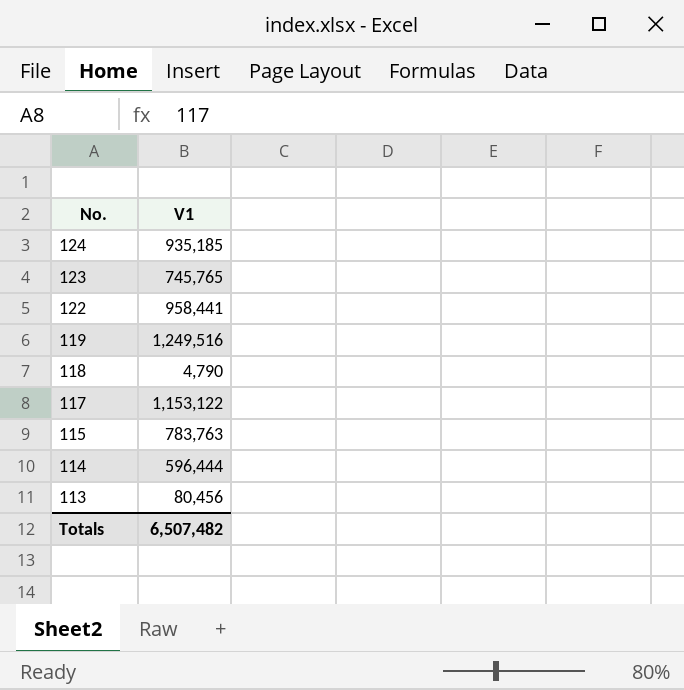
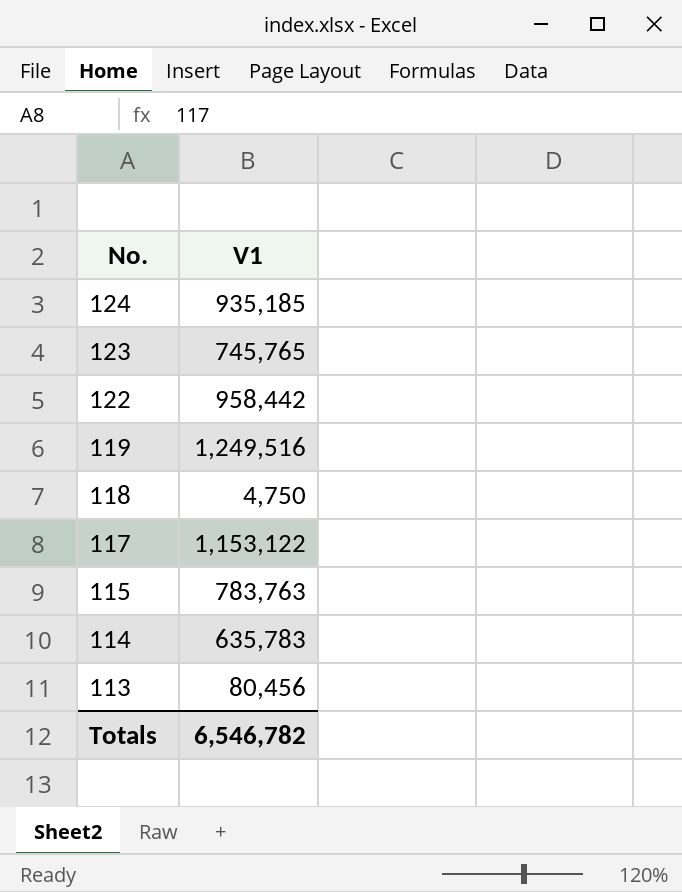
122 | V1: 958,441 -> 958,442
118 | V1: 4,790 -> 4,750
114 | V1: 596,444 -> 635,783
Totals | V1: 6,507,482 -> 6,546,782

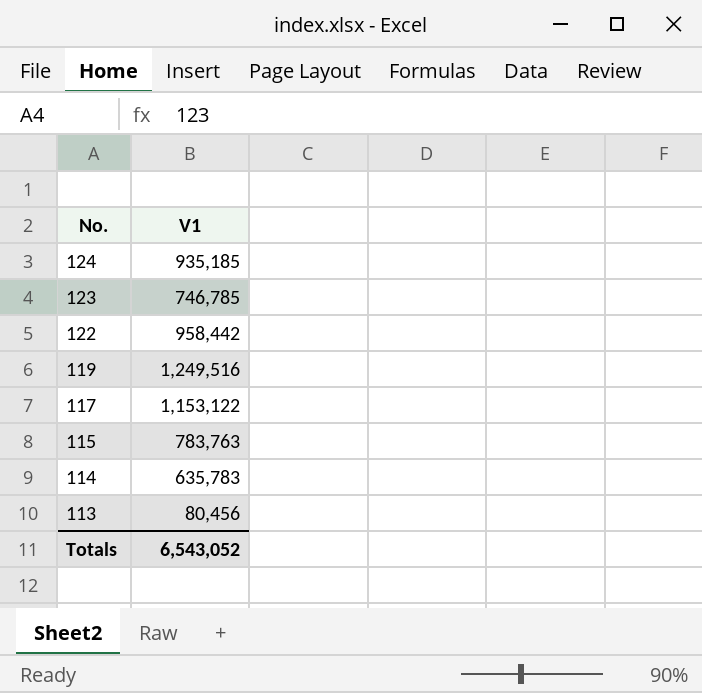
row 118: 4,750 -> none
123 | V1: 745,765 -> 746,785
Totals | V1: 6,546,782 -> 6,543,052

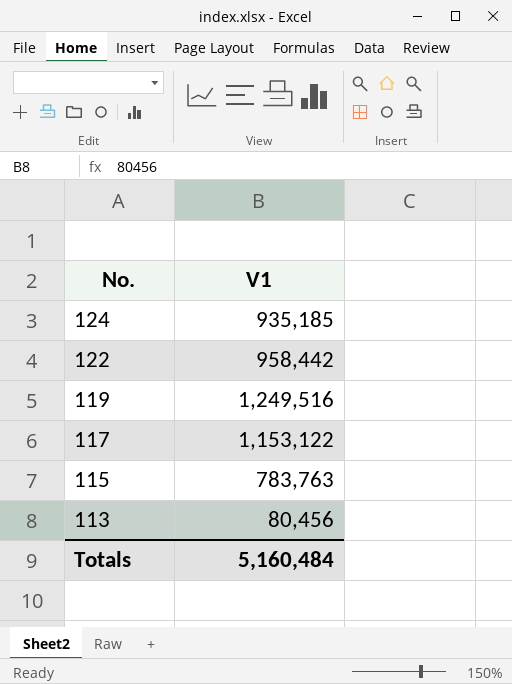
row 123: 746,785 -> none
row 114: 635,783 -> none
Totals | V1: 6,543,052 -> 5,160,484

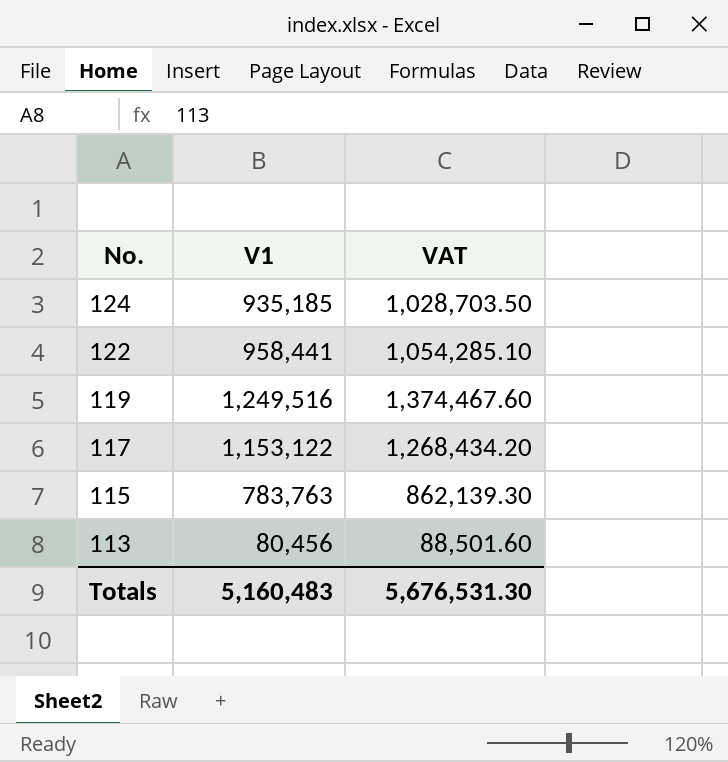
column VAT | formula: none -> [V1] * 1.1
122 | V1: 958,442 -> 958,441
Totals | V1: 5,160,484 -> 5,160,483

